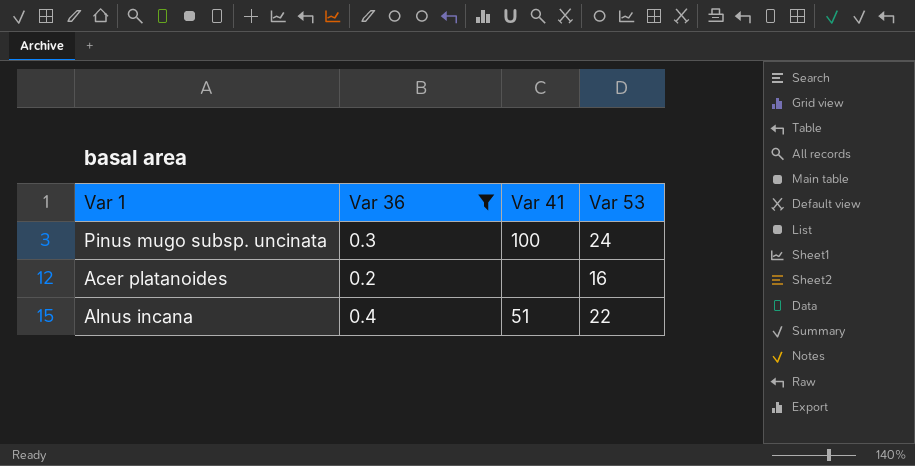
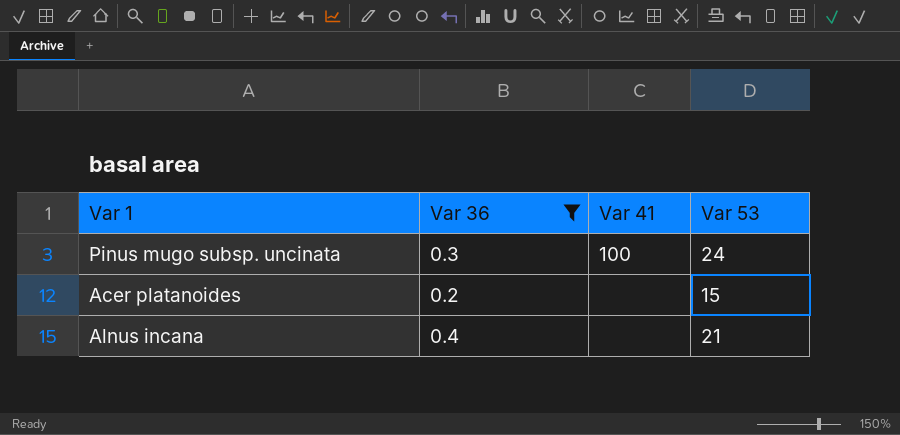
Acer platanoides | Var 53: 16 -> 15
Alnus incana | Var 41: 51 -> none
Alnus incana | Var 53: 22 -> 21

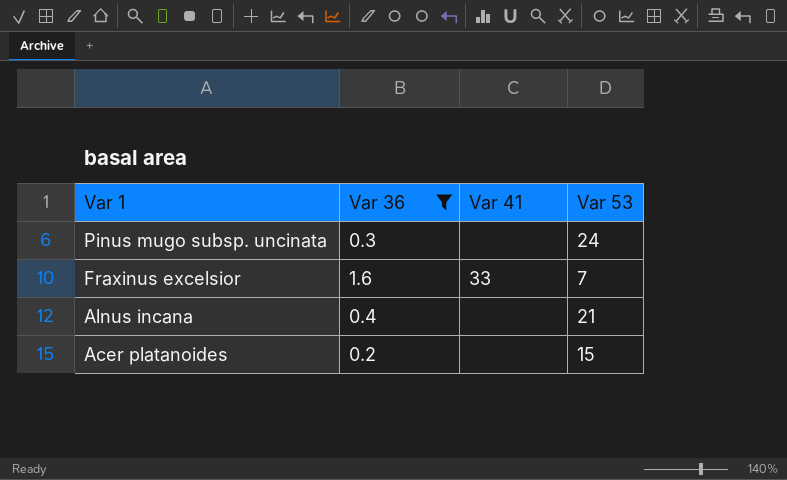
row order: none -> Var 1 descending
Pinus mugo subsp. uncinata | Var 41: 100 -> none
row Fraxinus excelsior: none -> 1.6 | 33 | 7

